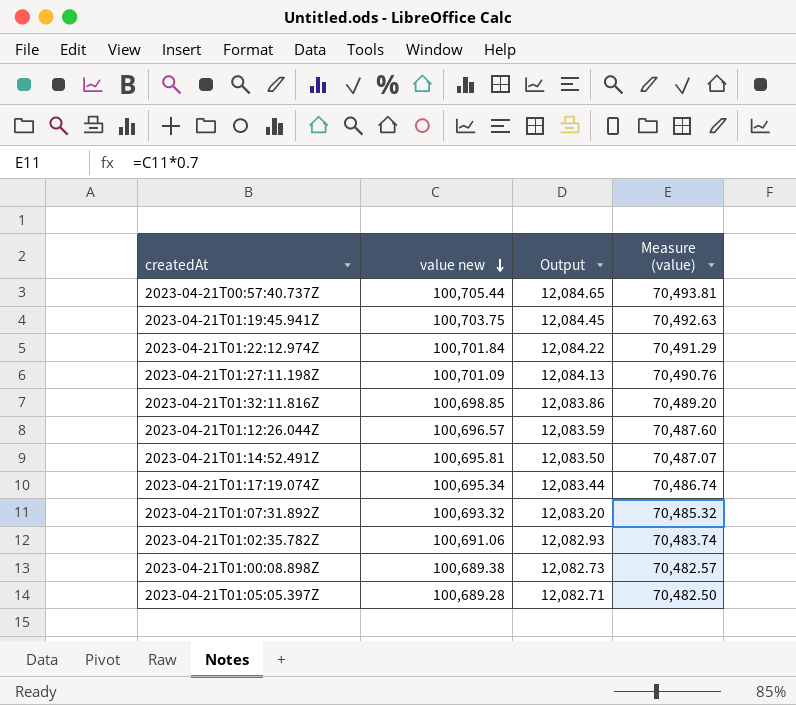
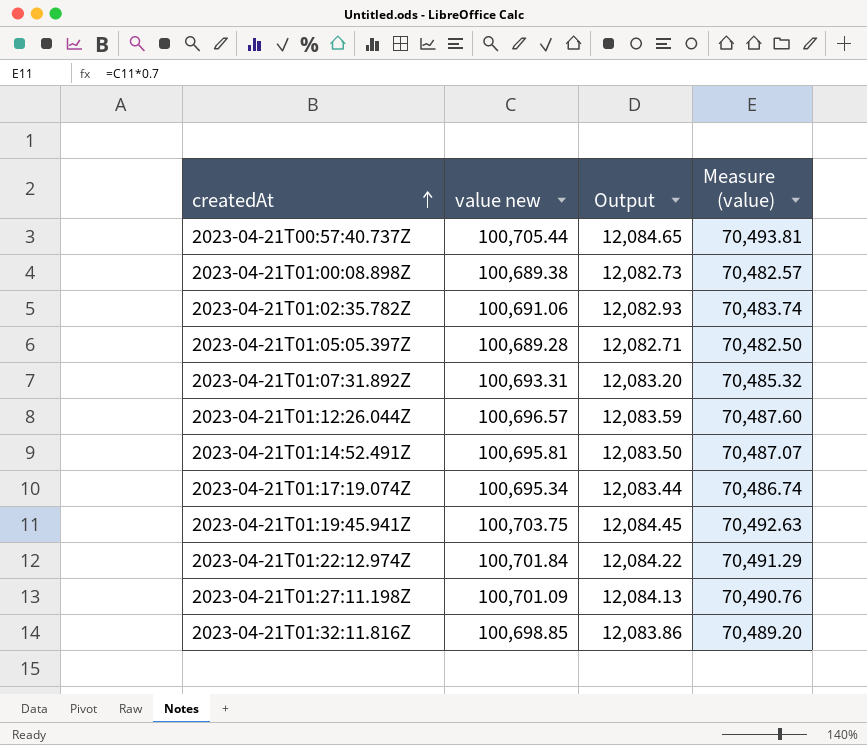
row order: value new descending -> createdAt ascending
2023-04-21T01:07:31.892Z | value new: 100,693.32 -> 100,693.31

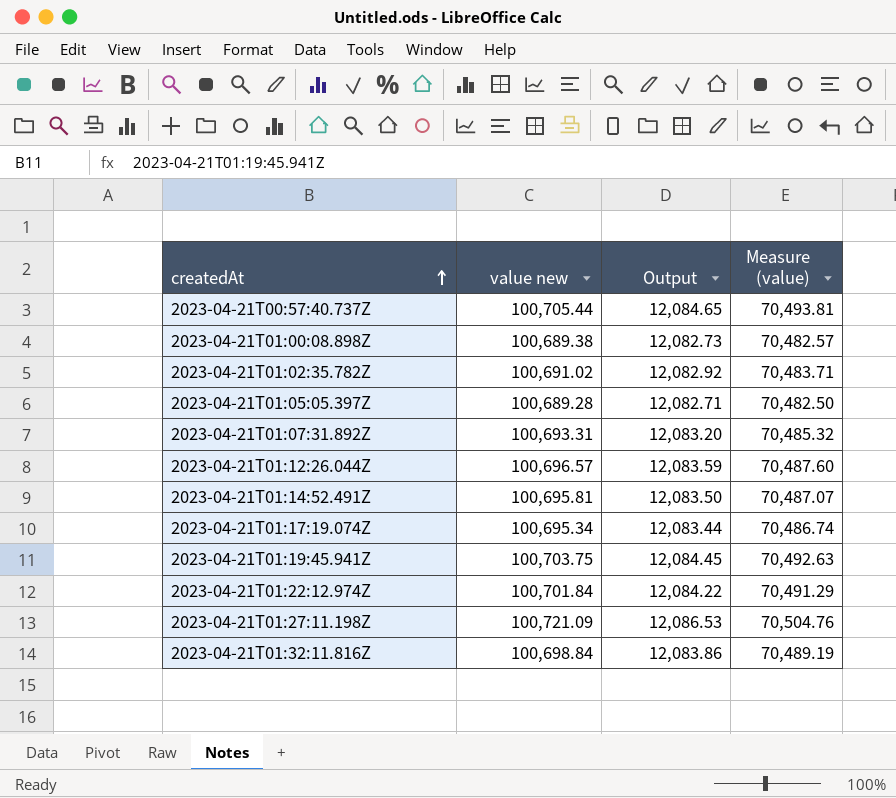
2023-04-21T01:02:35.782Z | value new: 100,691.06 -> 100,691.02
2023-04-21T01:02:35.782Z | Output: 12,082.93 -> 12,082.92
2023-04-21T01:02:35.782Z | Measure (value): 70,483.74 -> 70,483.71
2023-04-21T01:27:11.198Z | value new: 100,701.09 -> 100,721.09
2023-04-21T01:27:11.198Z | Output: 12,084.13 -> 12,086.53
2023-04-21T01:27:11.198Z | Measure (value): 70,490.76 -> 70,504.76
2023-04-21T01:32:11.816Z | value new: 100,698.85 -> 100,698.84
2023-04-21T01:32:11.816Z | Measure (value): 70,489.20 -> 70,489.19

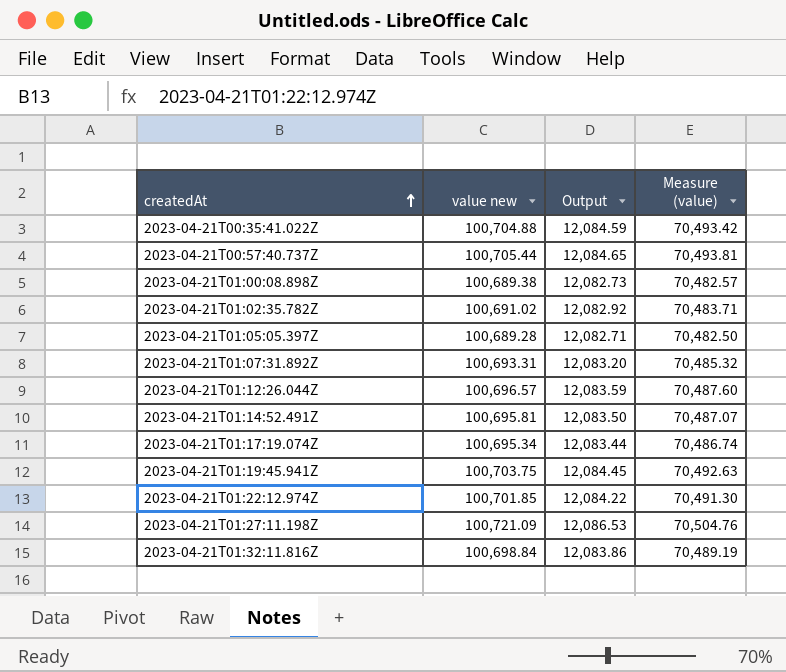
row 2023-04-21T00:35:41.022Z: none -> 100,704.88 | 12,084.59 | 70,493.42
2023-04-21T01:22:12.974Z | value new: 100,701.84 -> 100,701.85
2023-04-21T01:22:12.974Z | Measure (value): 70,491.29 -> 70,491.30

